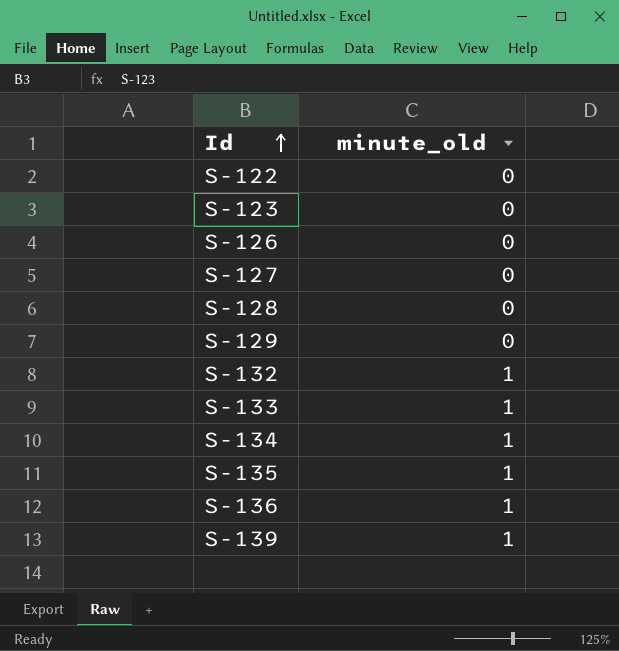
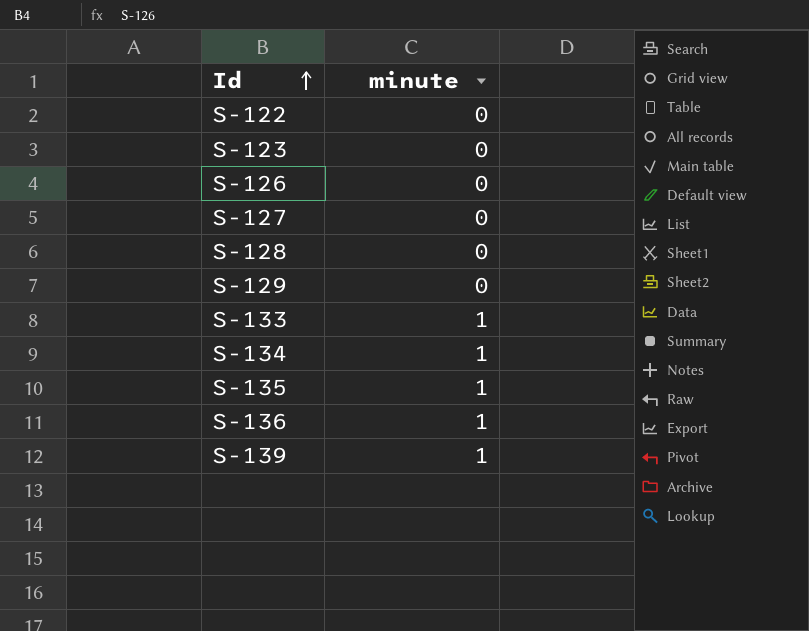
column name: minute_old -> minute
row S-132: 1 -> none

